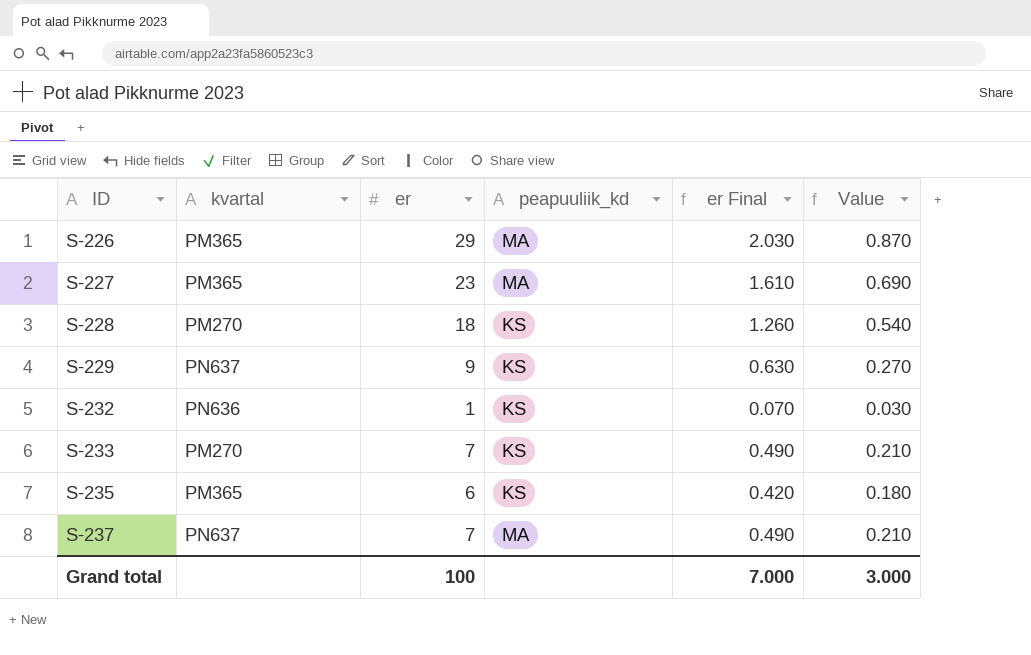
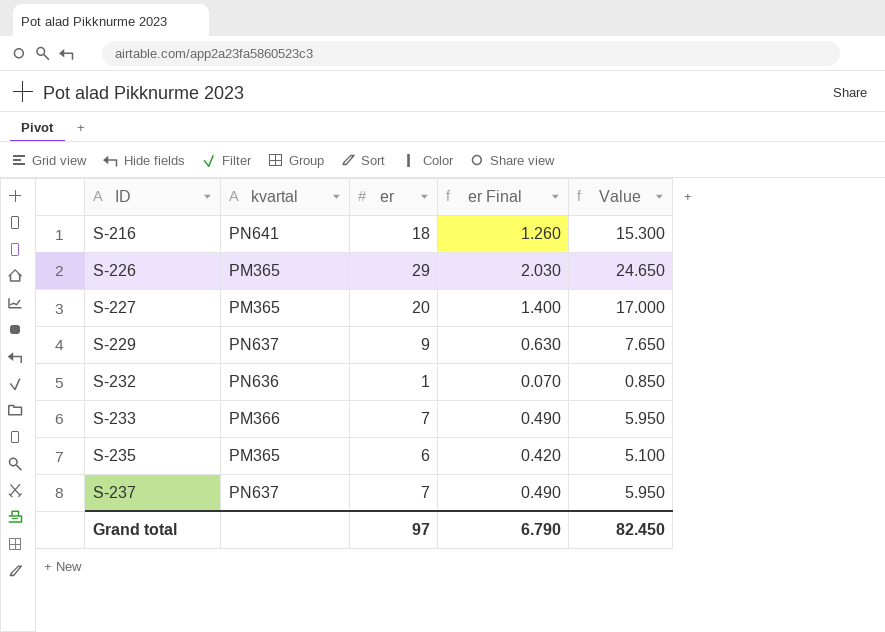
column peapuuliik_kd | position: 4 -> none
column Value | formula: [er] * 0.03 -> [er] * 0.85
row S-228: PM270 | 18 | KS | 1.260 | 0.540 -> none
row S-216: none -> PN641 | 18 | 1.260 | 15.300
S-227 | er: 23 -> 20
S-227 | er Final: 1.610 -> 1.400
S-233 | kvartal: PM270 -> PM366
Grand total | er: 100 -> 97
Grand total | er Final: 7.000 -> 6.790
Grand total | Value: 3.000 -> 82.450

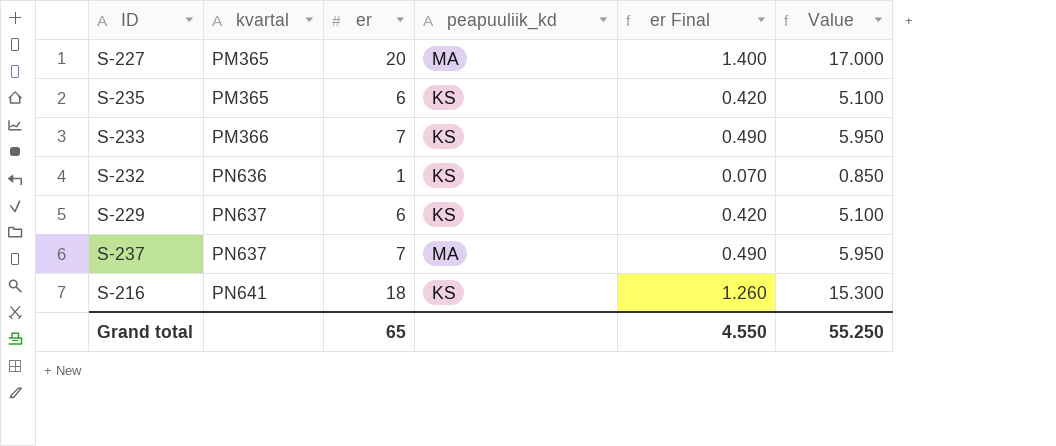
row order: ID ascending -> kvartal ascending
column peapuuliik_kd | position: none -> 4
row S-226: PM365 | 29 | 2.030 | 24.650 -> none
S-229 | er: 9 -> 6
S-229 | er Final: 0.630 -> 0.420
S-229 | Value: 7.650 -> 5.100
Grand total | er: 97 -> 65
Grand total | er Final: 6.790 -> 4.550
Grand total | Value: 82.450 -> 55.250

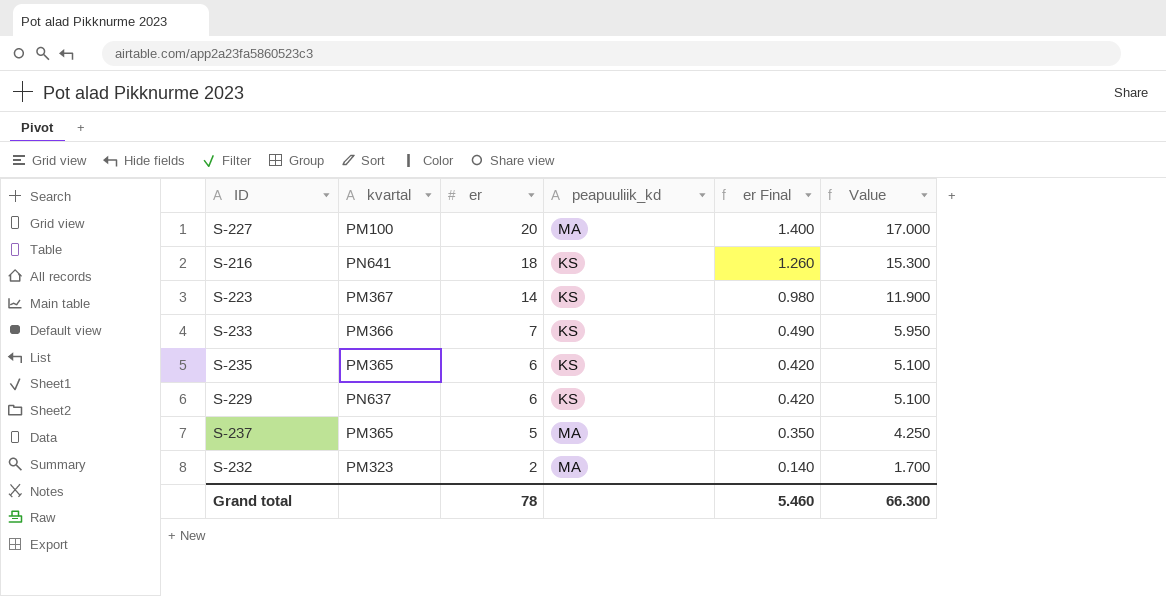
row order: kvartal ascending -> er descending
S-227 | kvartal: PM365 -> PM100
row S-223: none -> PM367 | 14 | KS | 0.980 | 11.900
S-237 | kvartal: PN637 -> PM365
S-237 | er: 7 -> 5
S-237 | er Final: 0.490 -> 0.350
S-237 | Value: 5.950 -> 4.250
S-232 | kvartal: PN636 -> PM323
S-232 | er: 1 -> 2
S-232 | peapuuliik_kd: KS -> MA
S-232 | er Final: 0.070 -> 0.140
S-232 | Value: 0.850 -> 1.700
Grand total | er: 65 -> 78
Grand total | er Final: 4.550 -> 5.460
Grand total | Value: 55.250 -> 66.300

